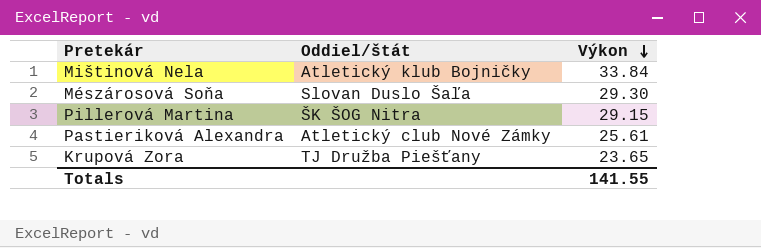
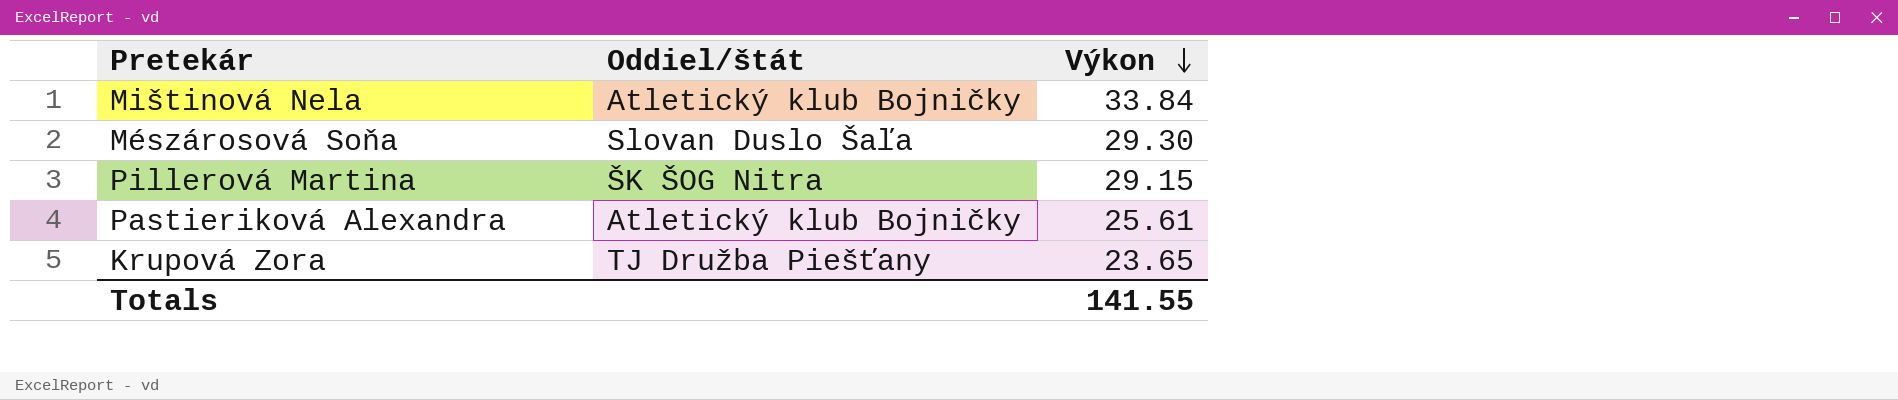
Pastieriková Alexandra | Oddiel/štát: Atletický club Nové Zámky -> Atletický klub Bojničky

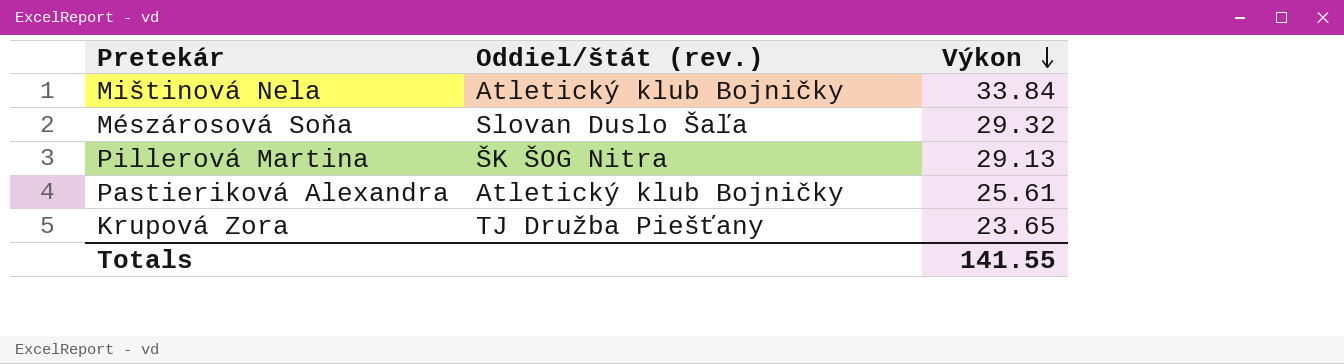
column name: Oddiel/štát -> Oddiel/štát (rev.)
Mészárosová Soňa | Výkon: 29.30 -> 29.32
Pillerová Martina | Výkon: 29.15 -> 29.13

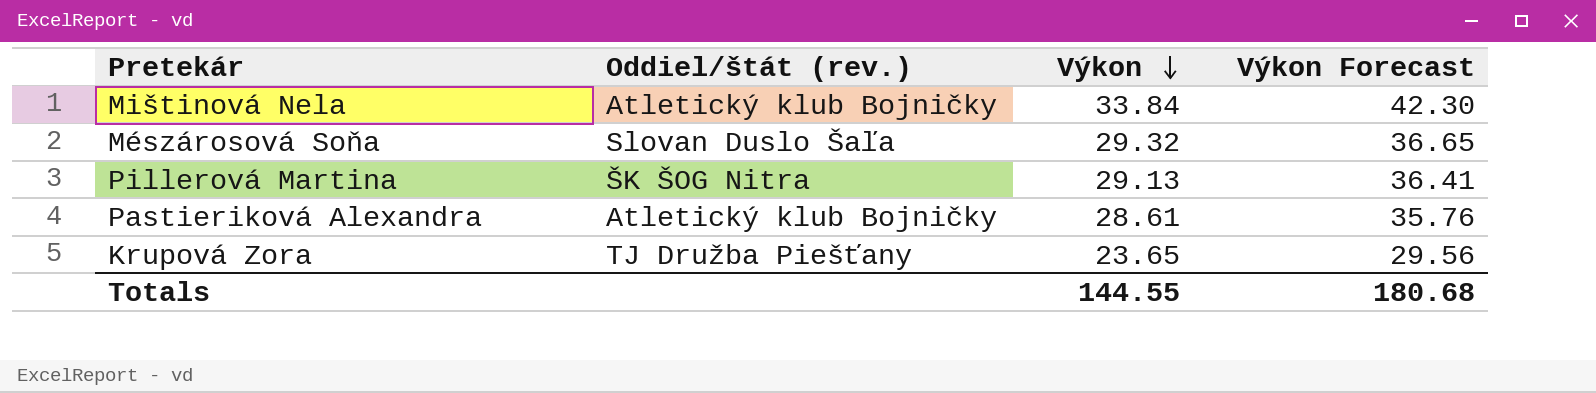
column Výkon Forecast | formula: none -> [Výkon] * 1.25
Pastieriková Alexandra | Výkon: 25.61 -> 28.61
Totals | Výkon: 141.55 -> 144.55

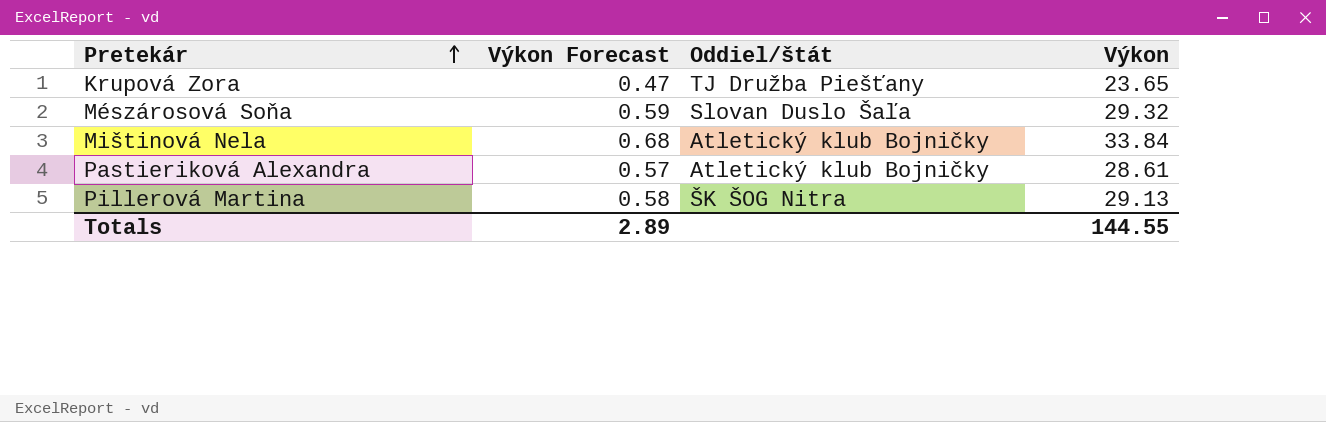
row order: Výkon descending -> Pretekár ascending
column Výkon Forecast | formula: [Výkon] * 1.25 -> [Výkon] * 0.02
column Výkon Forecast | position: 4 -> 2
column name: Oddiel/štát (rev.) -> Oddiel/štát
Totals | Výkon Forecast: 180.68 -> 2.89

